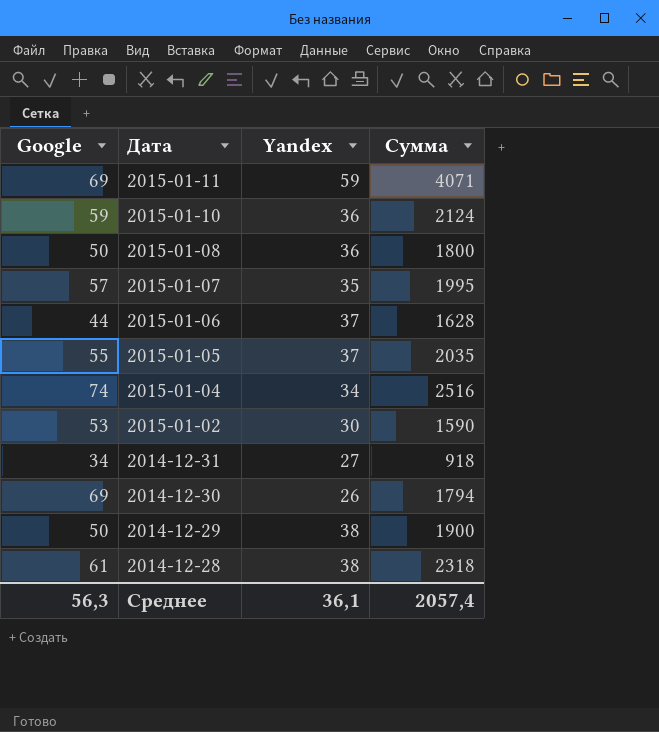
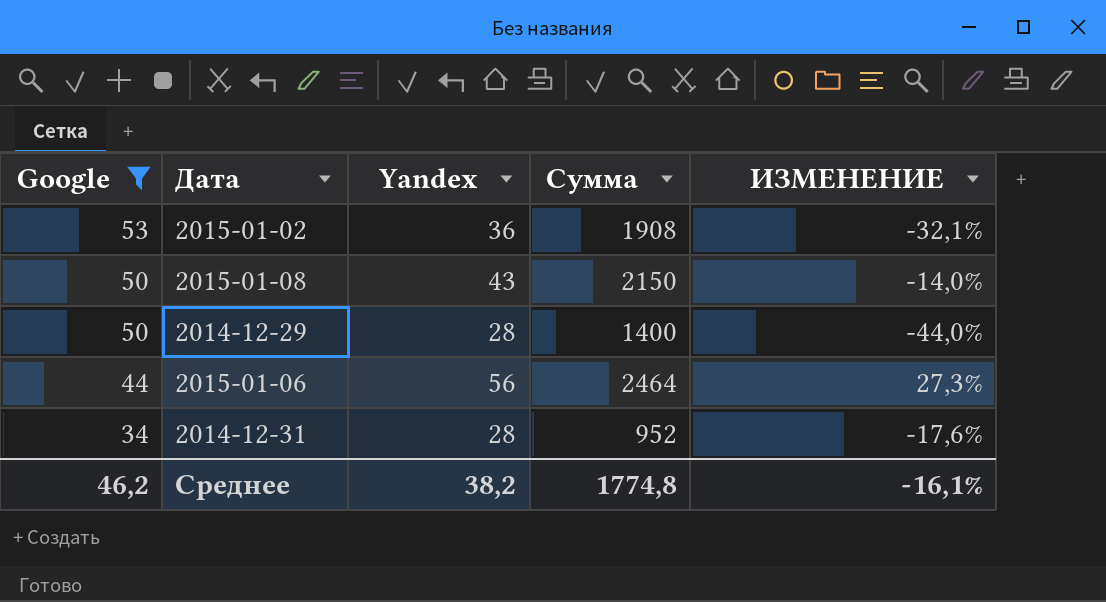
filter: none -> Google <= 53
row order: Дата descending -> Google descending
column ИЗМЕНЕНИЕ | formula: none -> ([Yandex] - [Google]) / [Google]
2015-01-02 | Yandex: 30 -> 36
2015-01-02 | Сумма: 1590 -> 1908
2015-01-08 | Yandex: 36 -> 43
2015-01-08 | Сумма: 1800 -> 2150
2014-12-29 | Yandex: 38 -> 28
2014-12-29 | Сумма: 1900 -> 1400
2015-01-06 | Yandex: 37 -> 56
2015-01-06 | Сумма: 1628 -> 2464
2014-12-31 | Yandex: 27 -> 28
2014-12-31 | Сумма: 918 -> 952
Среднее | Google: 56,3 -> 46,2
Среднее | Yandex: 36,1 -> 38,2
Среднее | Сумма: 2057,4 -> 1774,8

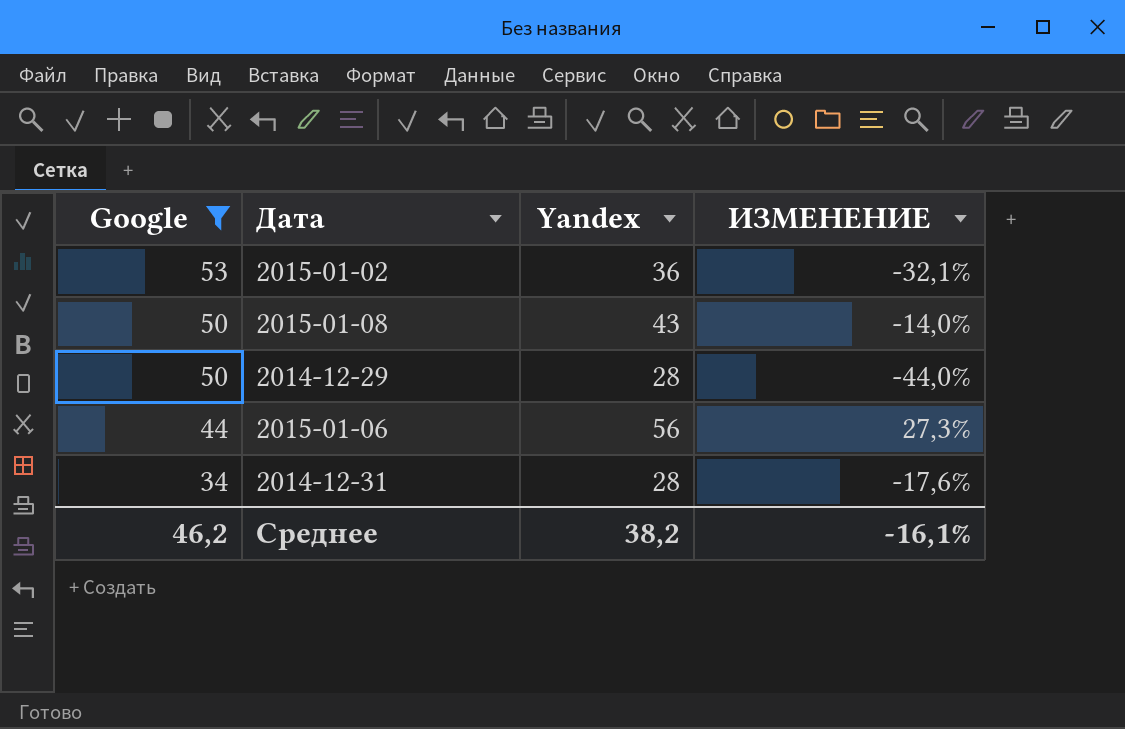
column Сумма | formula: [Google] * [Yandex] -> none

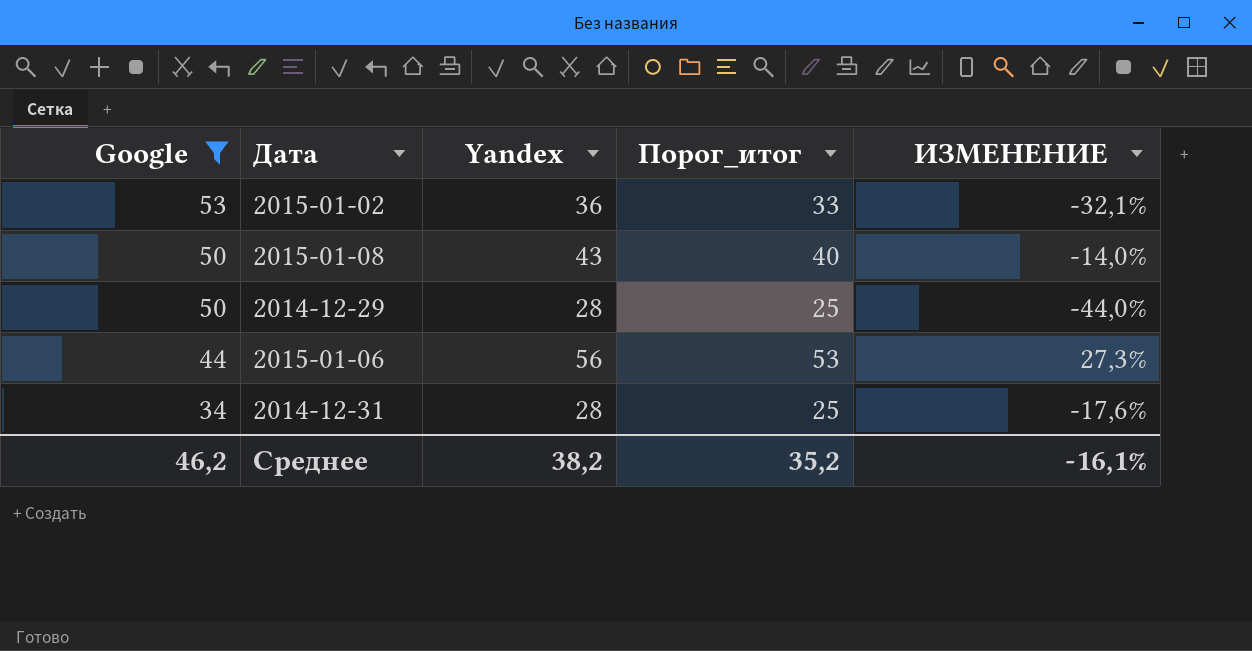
column Порог_итог | formula: none -> [Yandex] - 3

